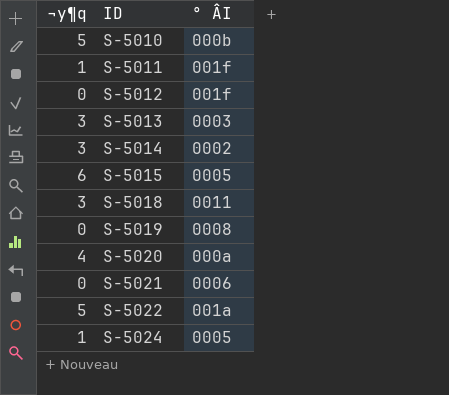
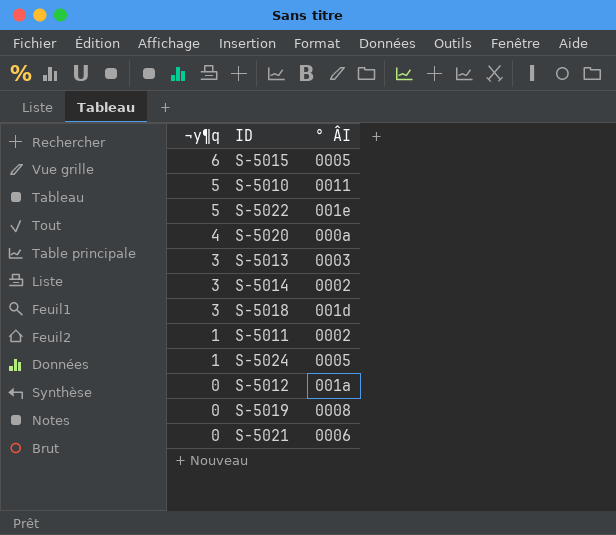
row order: ID ascending -> ¬y¶q descending
S-5010 | ° ÂI: 000b -> 0011
S-5022 | ° ÂI: 001a -> 001e
S-5018 | ° ÂI: 0011 -> 001d
S-5011 | ° ÂI: 001f -> 0002
S-5012 | ° ÂI: 001f -> 001a

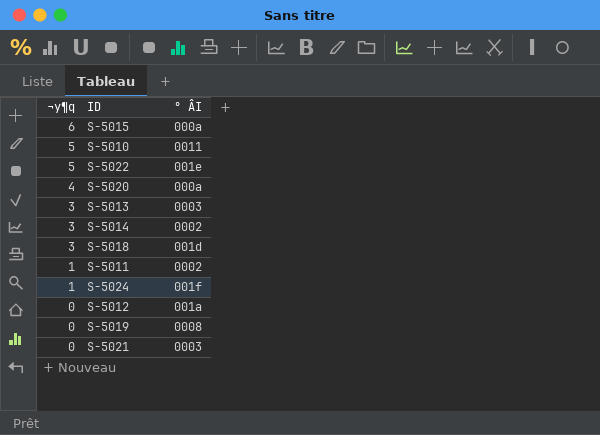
S-5015 | ° ÂI: 0005 -> 000a
S-5024 | ° ÂI: 0005 -> 001f
S-5021 | ° ÂI: 0006 -> 0003

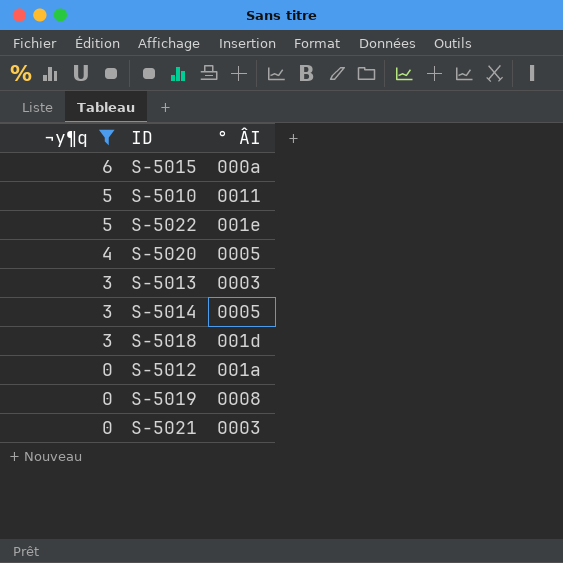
filter: none -> ¬y¶q != 1
S-5020 | ° ÂI: 000a -> 0005
S-5014 | ° ÂI: 0002 -> 0005

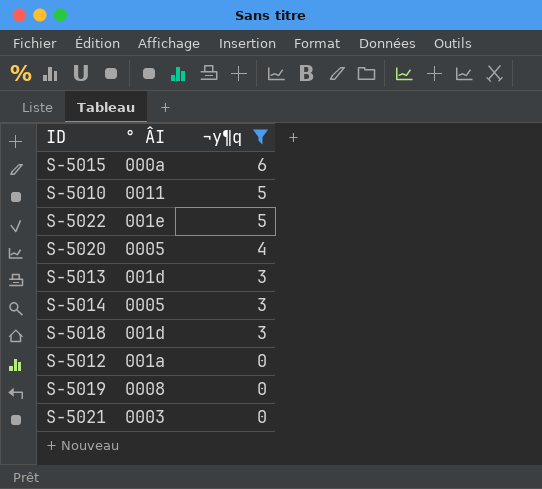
column ¬y¶q | position: 1 -> 3
S-5013 | ° ÂI: 0003 -> 001d

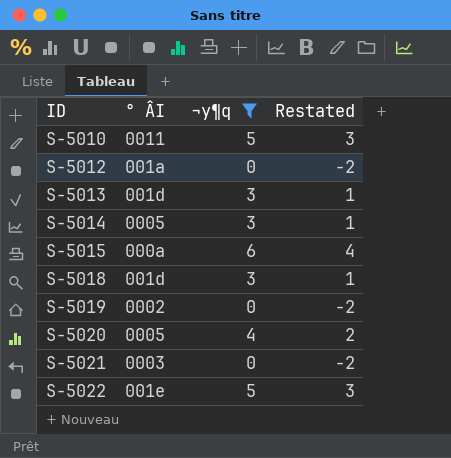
row order: ¬y¶q descending -> ID ascending
column Restated | formula: none -> [¬y¶q] - 2
S-5019 | ° ÂI: 0008 -> 0002

